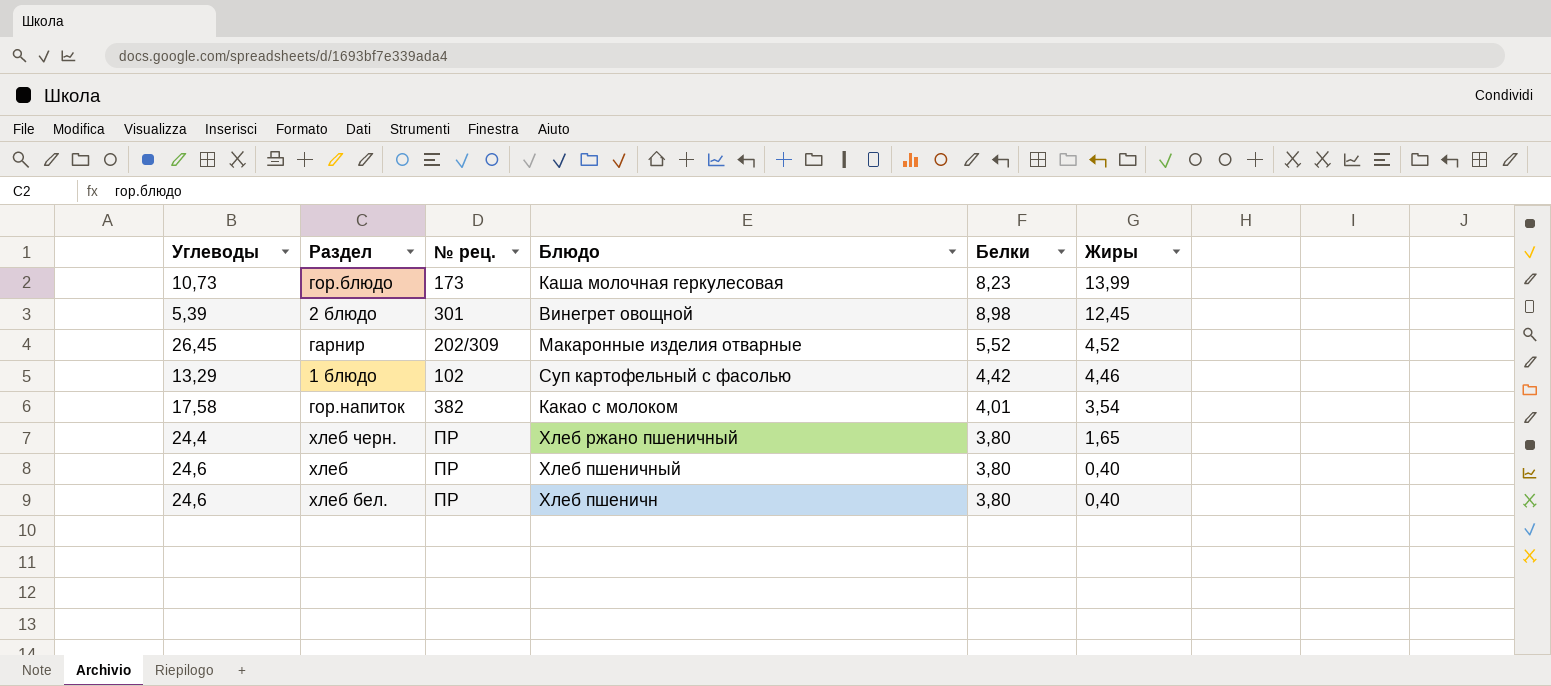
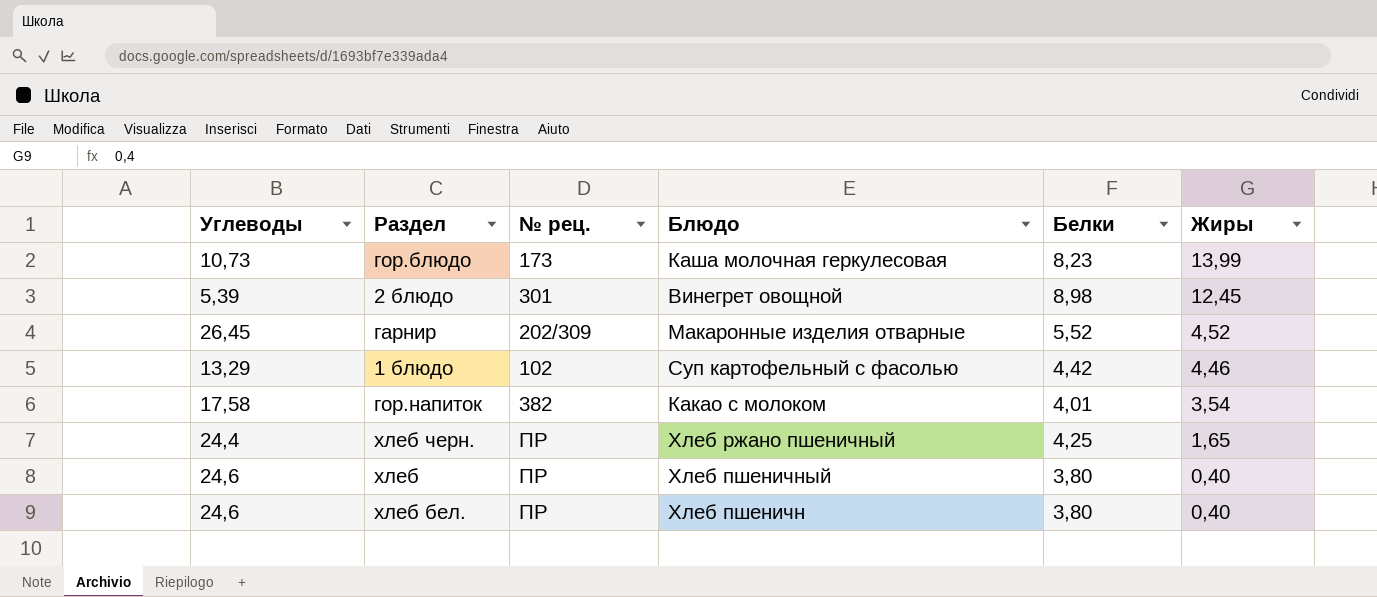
хлеб черн. | Белки: 3,80 -> 4,25

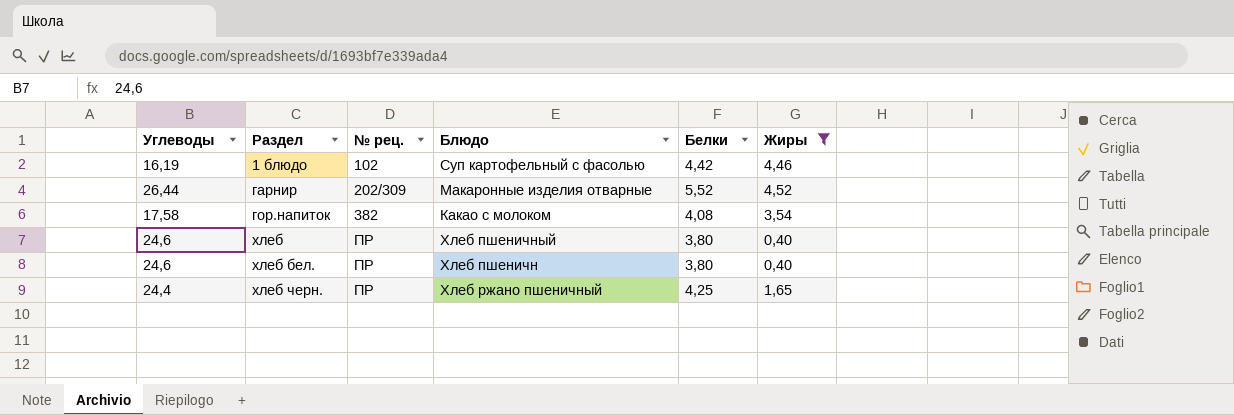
filter: none -> Жиры <= 4,52
row order: Жиры descending -> Раздел ascending
1 блюдо | Углеводы: 13,29 -> 16,19
гарнир | Углеводы: 26,45 -> 26,44
гор.напиток | Белки: 4,01 -> 4,08

